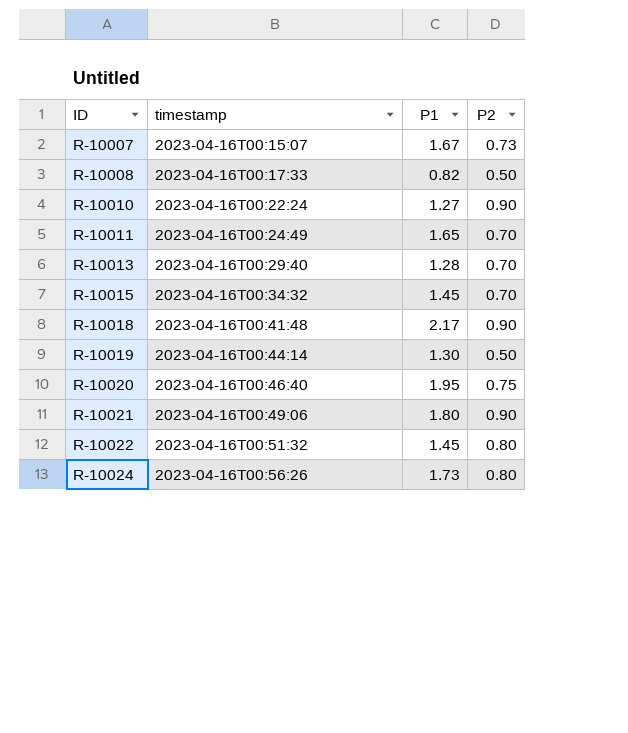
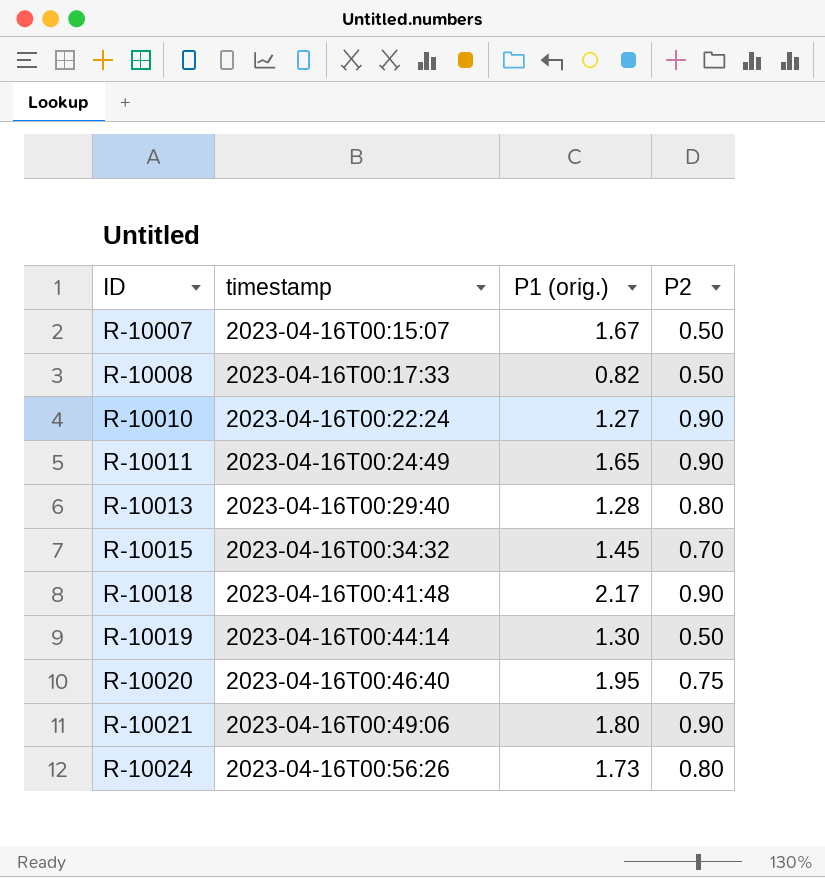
column name: P1 -> P1 (orig.)
row R-10022: 2023-04-16T00:51:32 | 1.45 | 0.80 -> none
R-10007 | P2: 0.73 -> 0.50
R-10011 | P2: 0.70 -> 0.90
R-10013 | P2: 0.70 -> 0.80

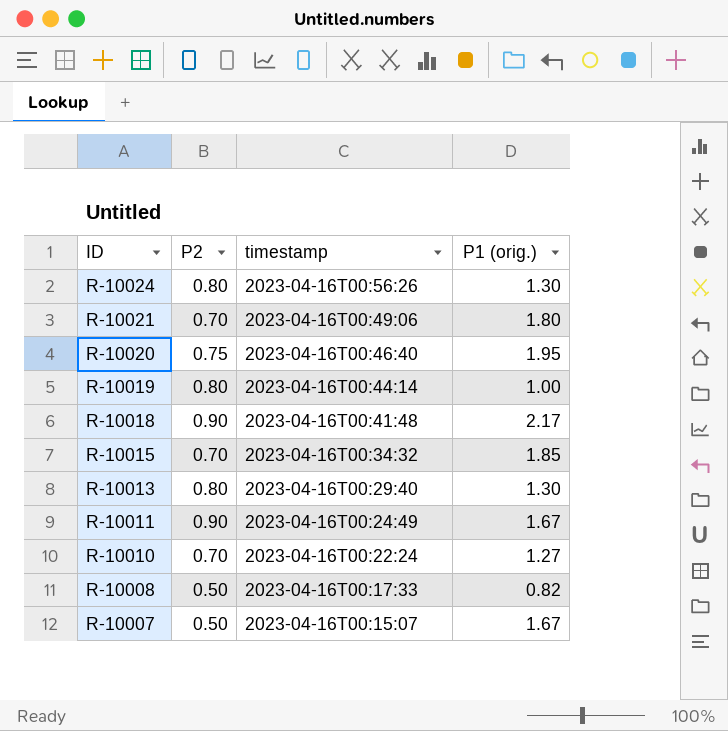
row order: ID ascending -> ID descending
column P2 | position: 4 -> 2
R-10024 | P1 (orig.): 1.73 -> 1.30
R-10021 | P2: 0.90 -> 0.70
R-10019 | P2: 0.50 -> 0.80
R-10019 | P1 (orig.): 1.30 -> 1.00
R-10015 | P1 (orig.): 1.45 -> 1.85
R-10013 | P1 (orig.): 1.28 -> 1.30
R-10011 | P1 (orig.): 1.65 -> 1.67
R-10010 | P2: 0.90 -> 0.70

